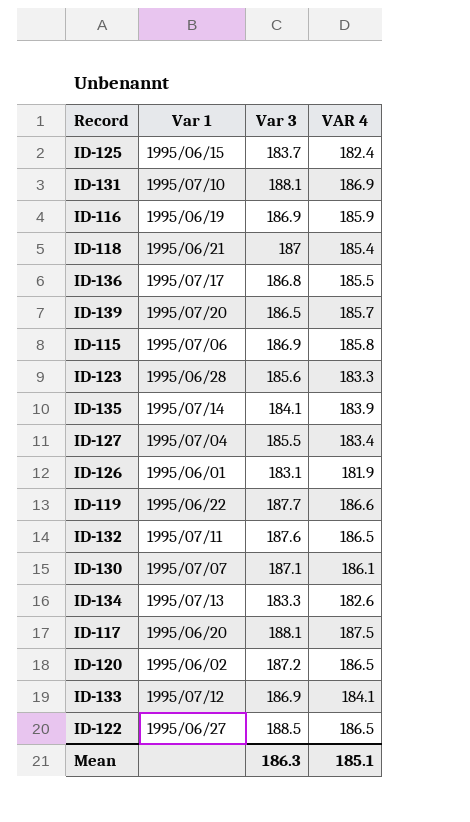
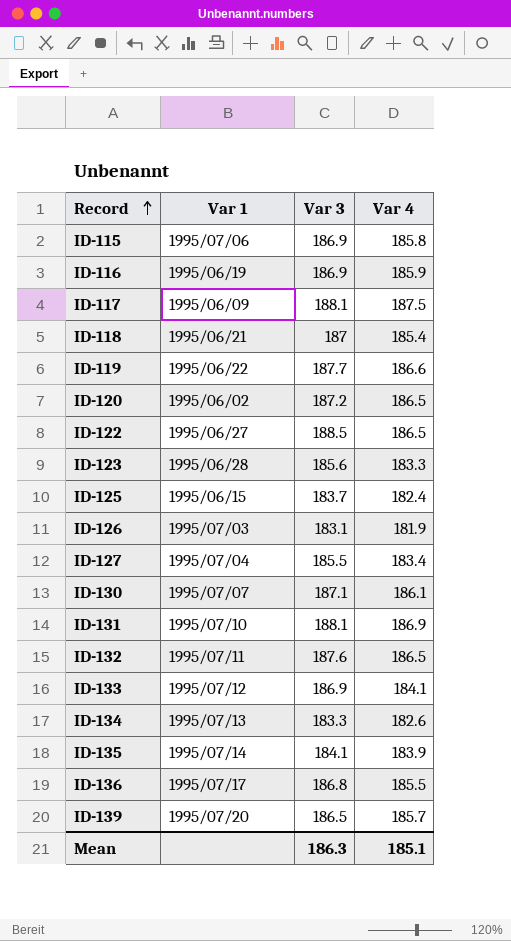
row order: none -> Record ascending
column name: VAR 4 -> Var 4
ID-117 | Var 1: 1995/06/20 -> 1995/06/09
ID-126 | Var 1: 1995/06/01 -> 1995/07/03

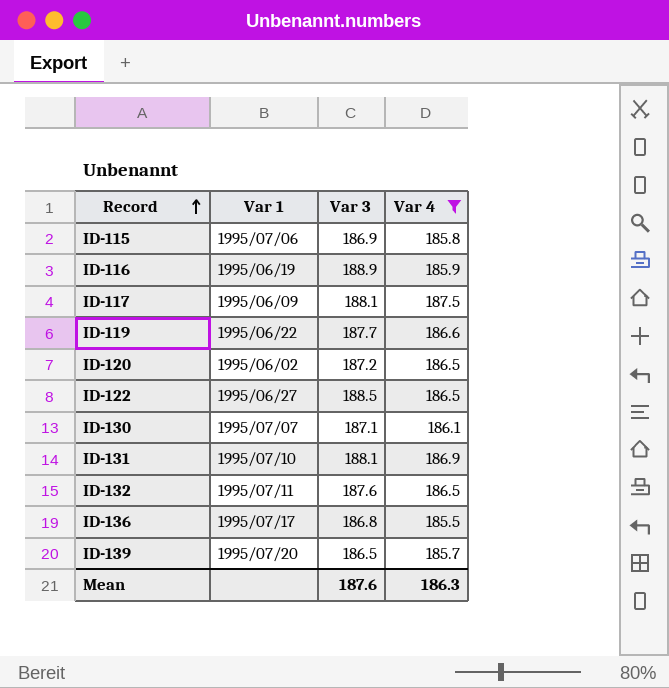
filter: none -> Var 4 >= 185.5
ID-116 | Var 3: 186.9 -> 188.9
Mean | Var 3: 186.3 -> 187.6
Mean | Var 4: 185.1 -> 186.3

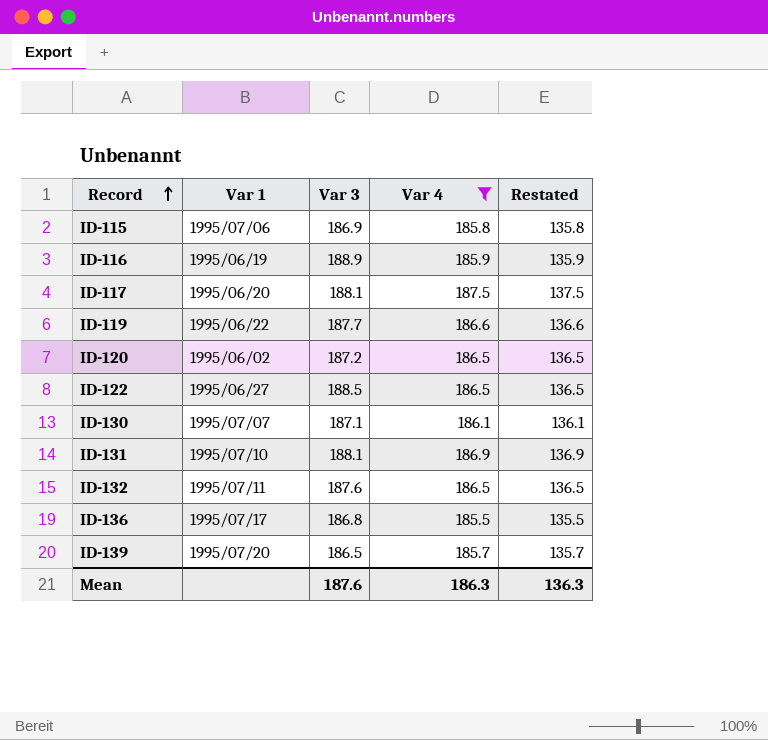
column Restated | formula: none -> [Var 4] - 50
ID-117 | Var 1: 1995/06/09 -> 1995/06/20

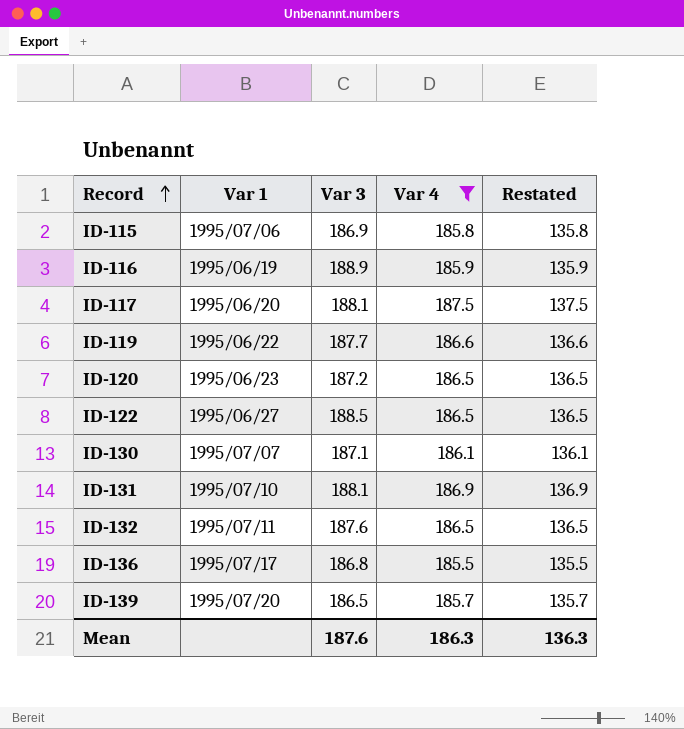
ID-120 | Var 1: 1995/06/02 -> 1995/06/23

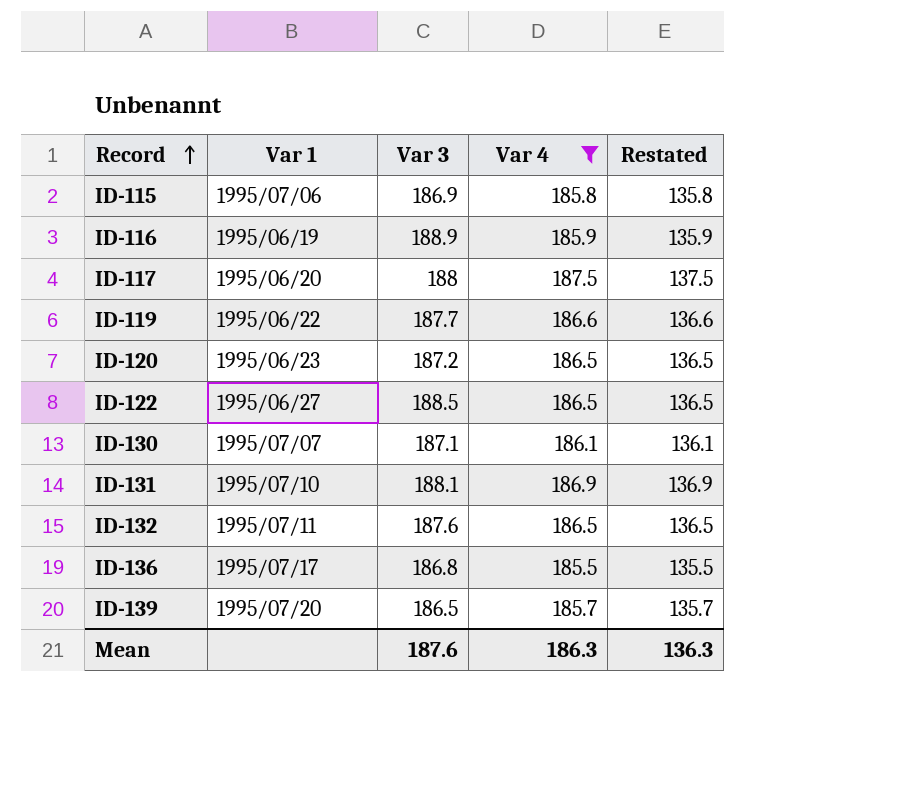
ID-117 | Var 3: 188.1 -> 188

